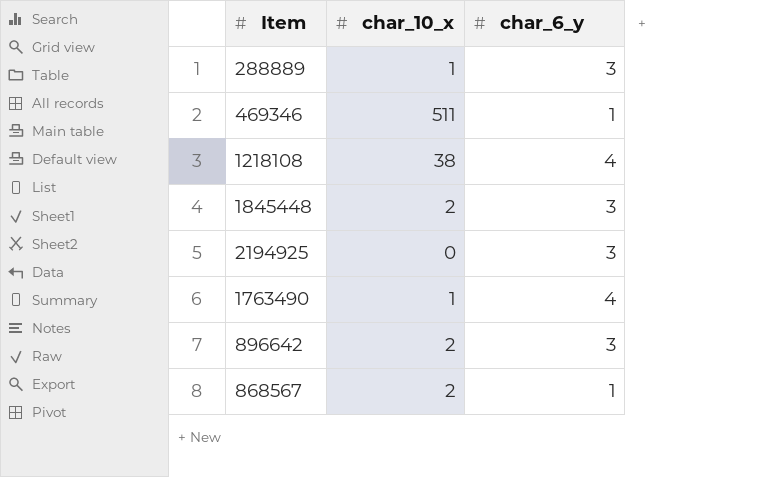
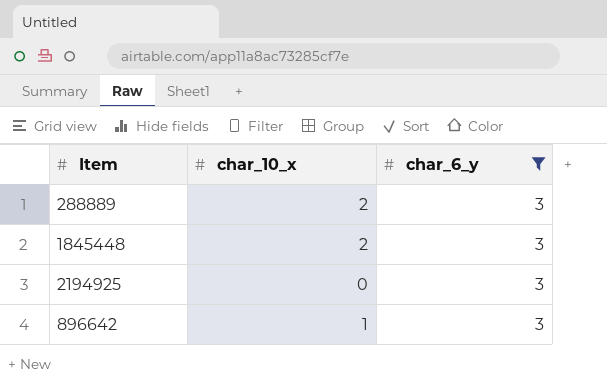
filter: none -> char_6_y = 3
288889 | char_10_x: 1 -> 2
896642 | char_10_x: 2 -> 1

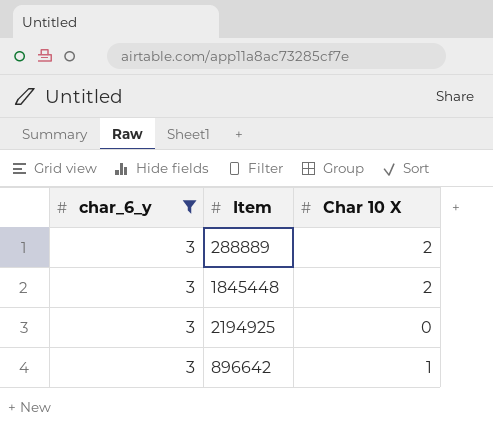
column char_6_y | position: 3 -> 1
column name: char_10_x -> Char 10 X

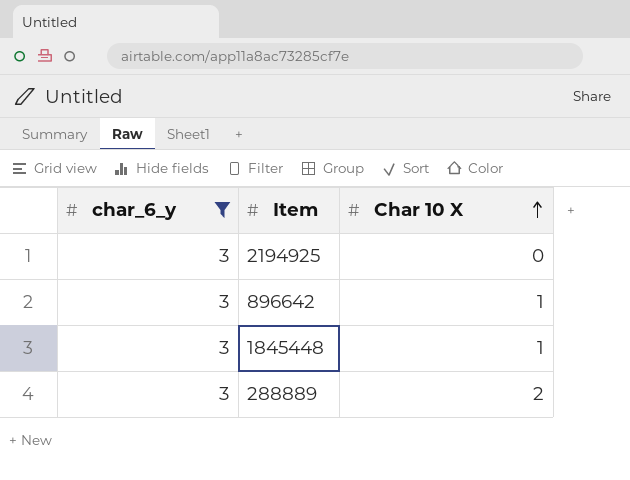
row order: none -> Char 10 X ascending
1845448 | Char 10 X: 2 -> 1

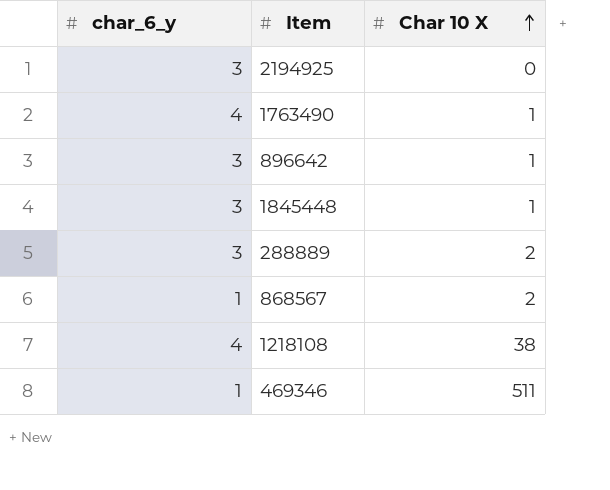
filter: char_6_y = 3 -> none

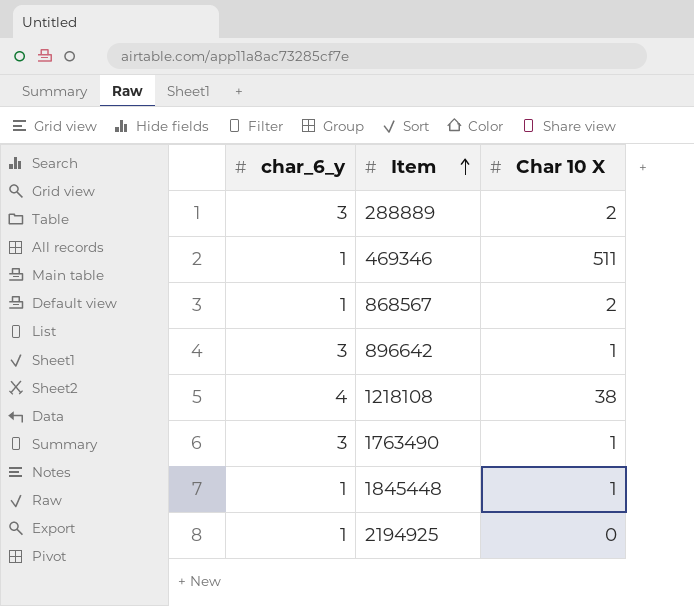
row order: Char 10 X ascending -> Item ascending
1763490 | char_6_y: 4 -> 3
1845448 | char_6_y: 3 -> 1
2194925 | char_6_y: 3 -> 1

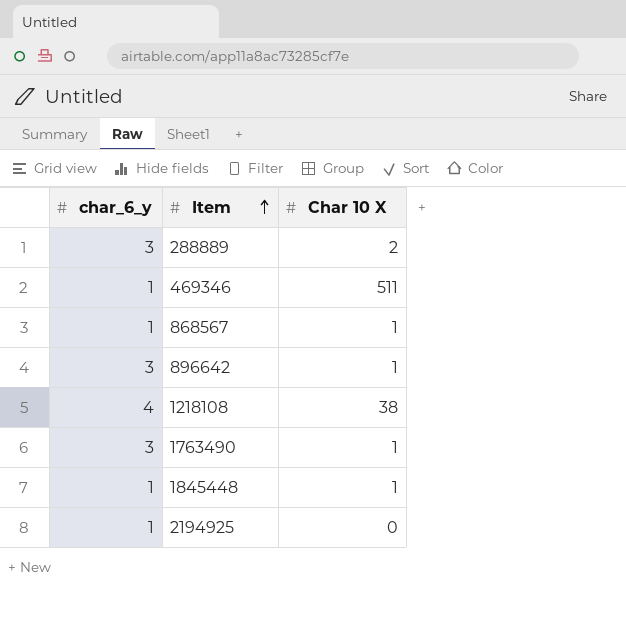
868567 | Char 10 X: 2 -> 1

